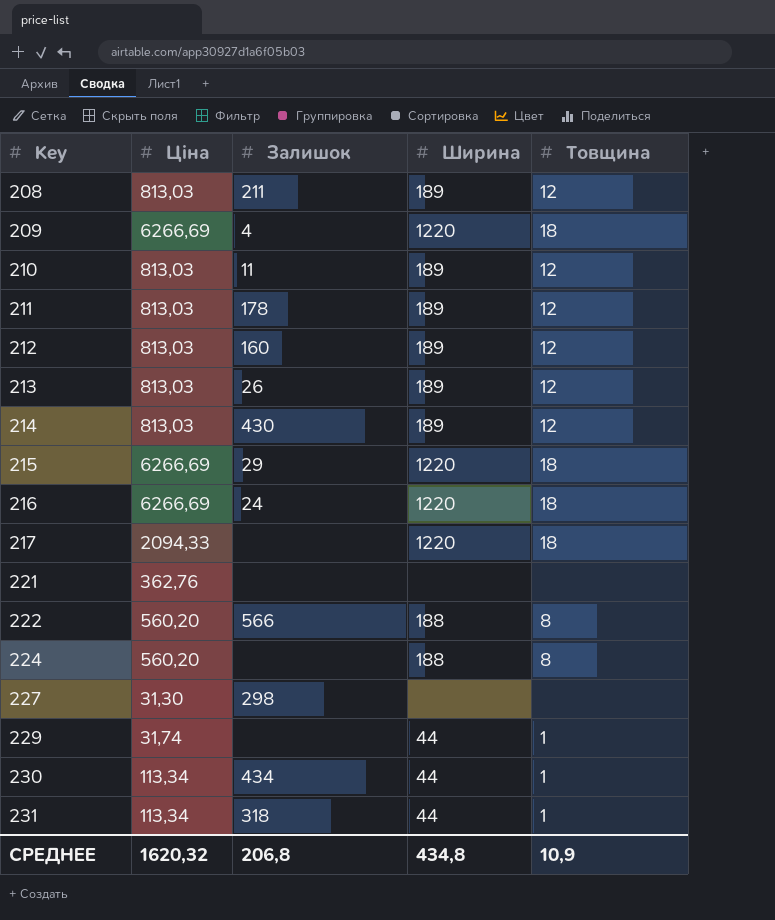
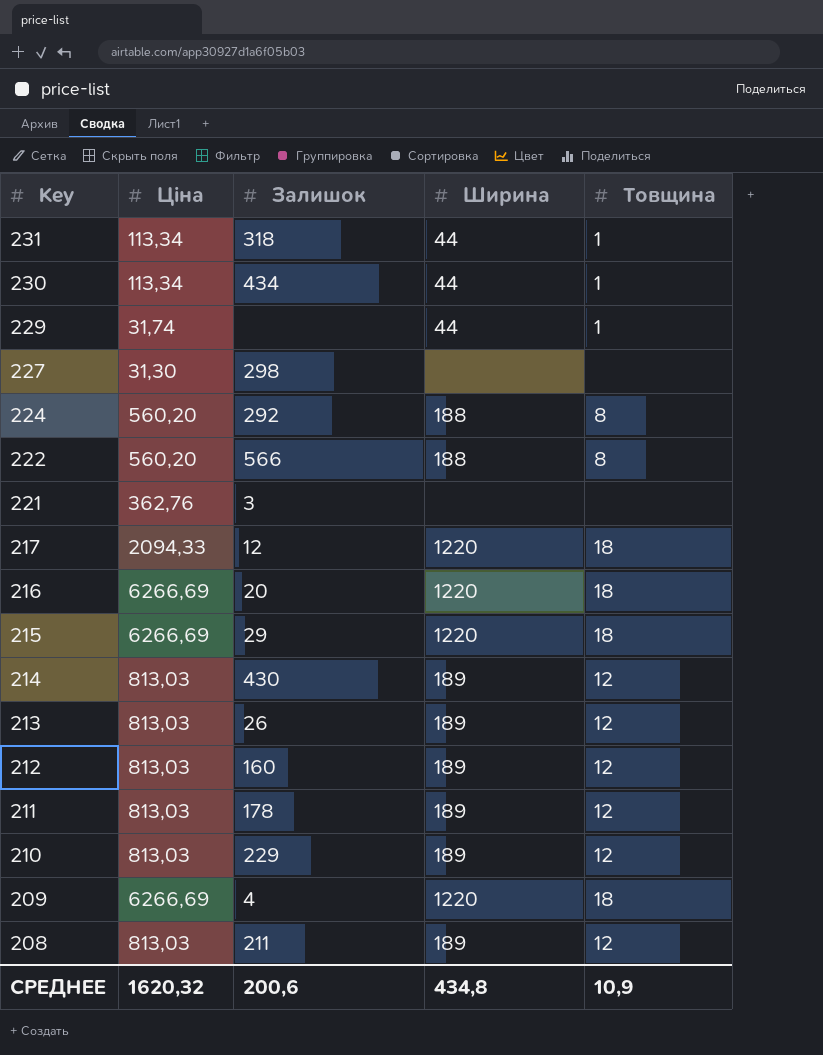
row order: Key ascending -> Key descending
224 | Залишок: none -> 292
221 | Залишок: none -> 3
217 | Залишок: none -> 12
216 | Залишок: 24 -> 20
210 | Залишок: 11 -> 229
СРЕДНЕЕ | Залишок: 206,8 -> 200,6

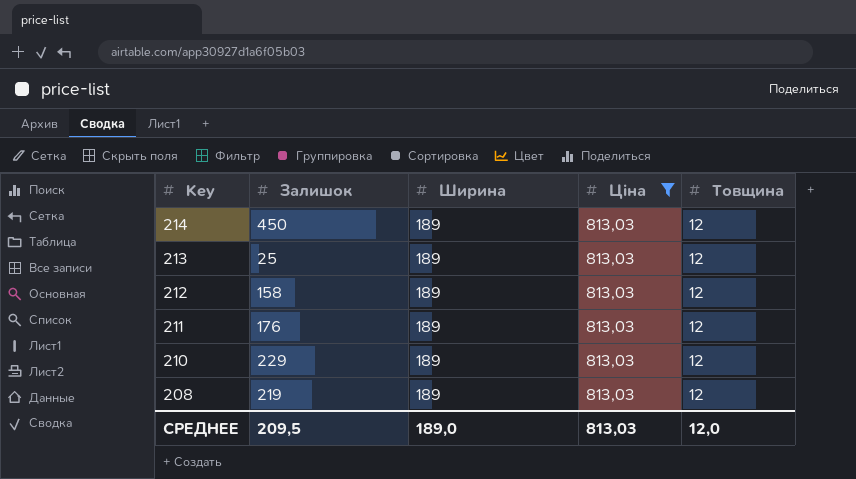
filter: none -> Ціна = 813,03
column Ціна | position: 2 -> 4
214 | Залишок: 430 -> 450
213 | Залишок: 26 -> 25
212 | Залишок: 160 -> 158
211 | Залишок: 178 -> 176
208 | Залишок: 211 -> 219
СРЕДНЕЕ | Залишок: 200,6 -> 209,5
СРЕДНЕЕ | Ширина: 434,8 -> 189,0
СРЕДНЕЕ | Ціна: 1620,32 -> 813,03
СРЕДНЕЕ | Товщина: 10,9 -> 12,0

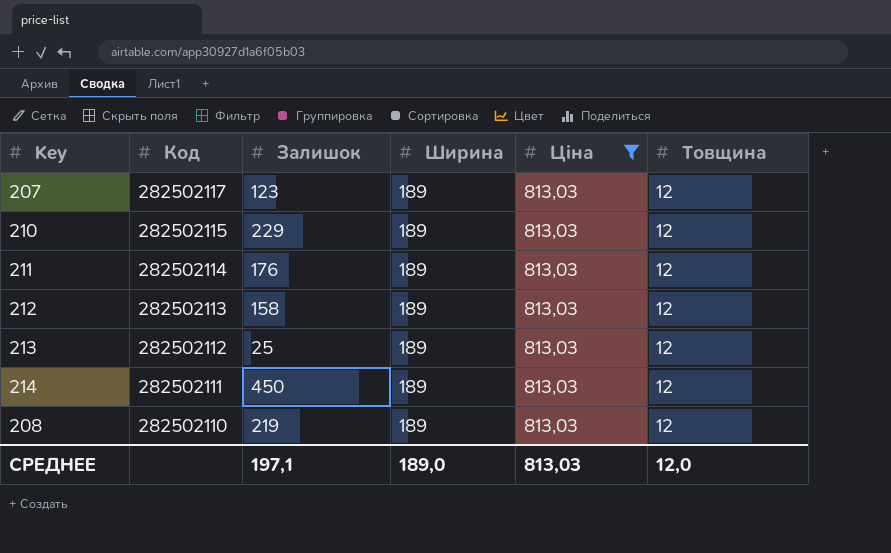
row order: Key descending -> Код descending
column Код | position: none -> 2
row 207: none -> 282502117 | 123 | 189 | 813,03 | 12
СРЕДНЕЕ | Залишок: 209,5 -> 197,1

